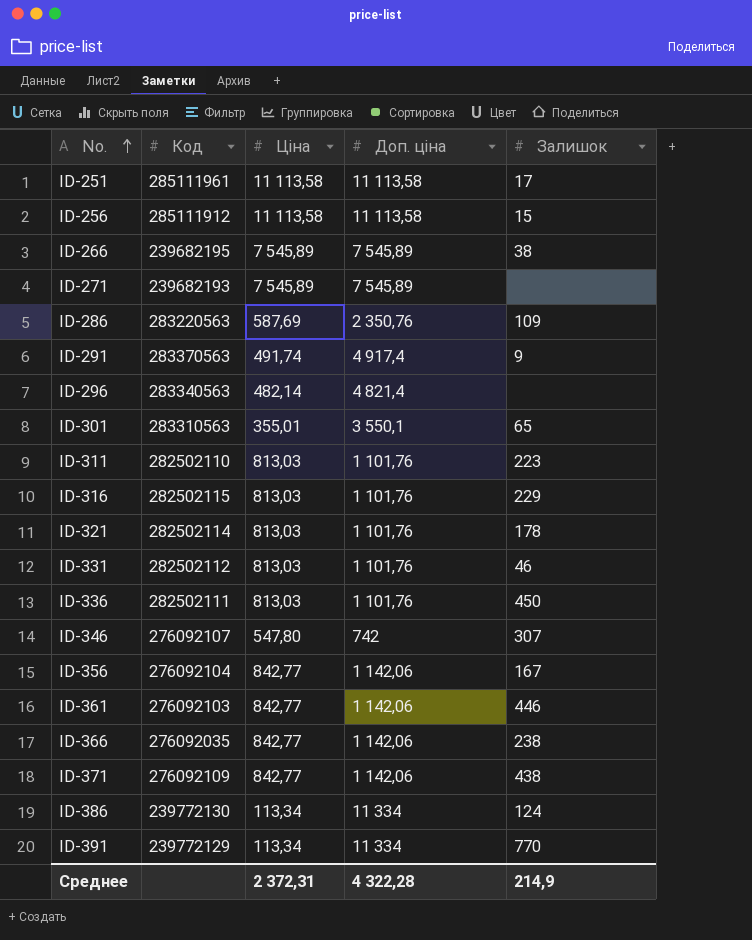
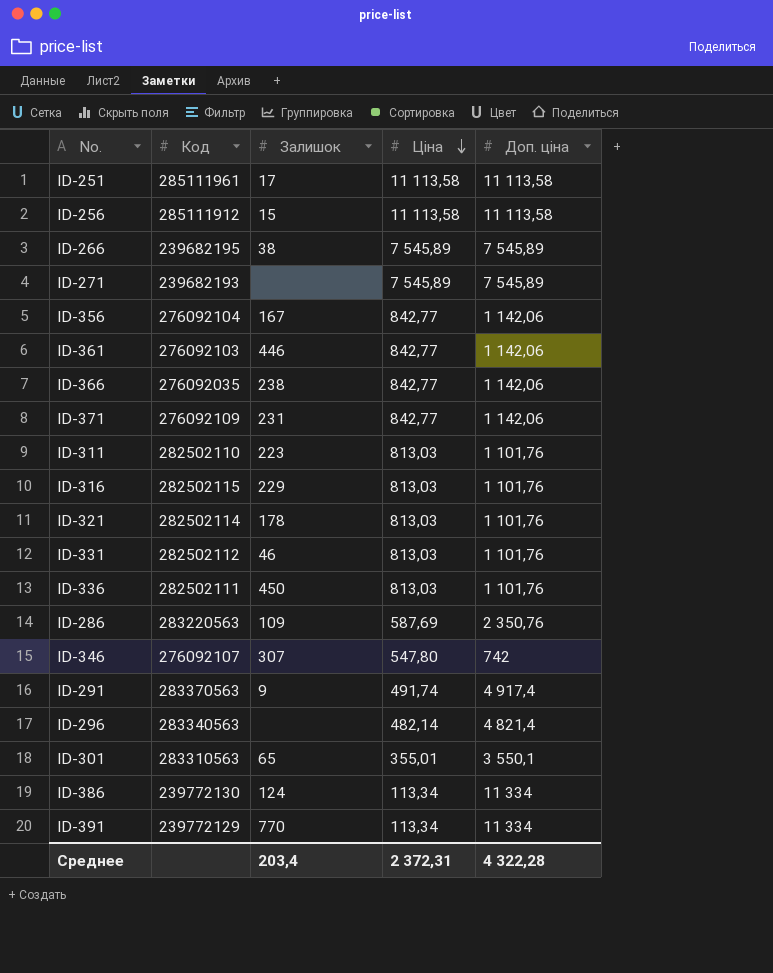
row order: No. ascending -> Ціна descending
column Залишок | position: 5 -> 3
ID-371 | Залишок: 438 -> 231
Среднее | Залишок: 214,9 -> 203,4

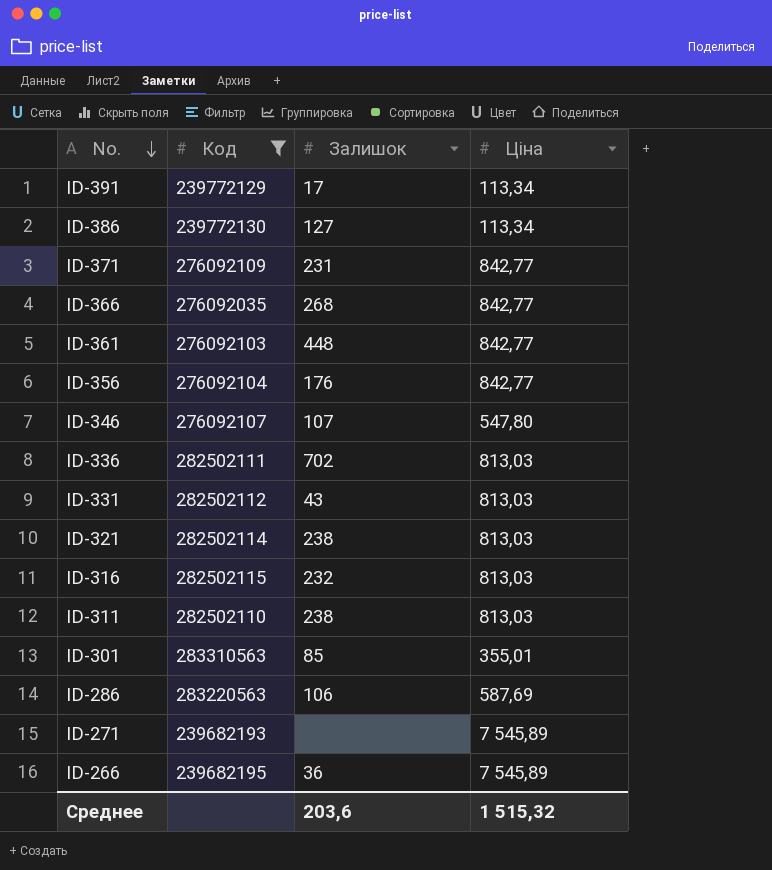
filter: none -> Код <= 283310563
row order: Ціна descending -> No. descending
column Доп. ціна | position: 5 -> none
ID-391 | Залишок: 770 -> 17
ID-386 | Залишок: 124 -> 127
ID-366 | Залишок: 238 -> 268
ID-361 | Залишок: 446 -> 448
ID-356 | Залишок: 167 -> 176
ID-346 | Залишок: 307 -> 107
ID-336 | Залишок: 450 -> 702
ID-331 | Залишок: 46 -> 43
ID-321 | Залишок: 178 -> 238
ID-316 | Залишок: 229 -> 232
ID-311 | Залишок: 223 -> 238
ID-301 | Залишок: 65 -> 85
ID-286 | Залишок: 109 -> 106
ID-266 | Залишок: 38 -> 36
Среднее | Залишок: 203,4 -> 203,6
Среднее | Ціна: 2 372,31 -> 1 515,32

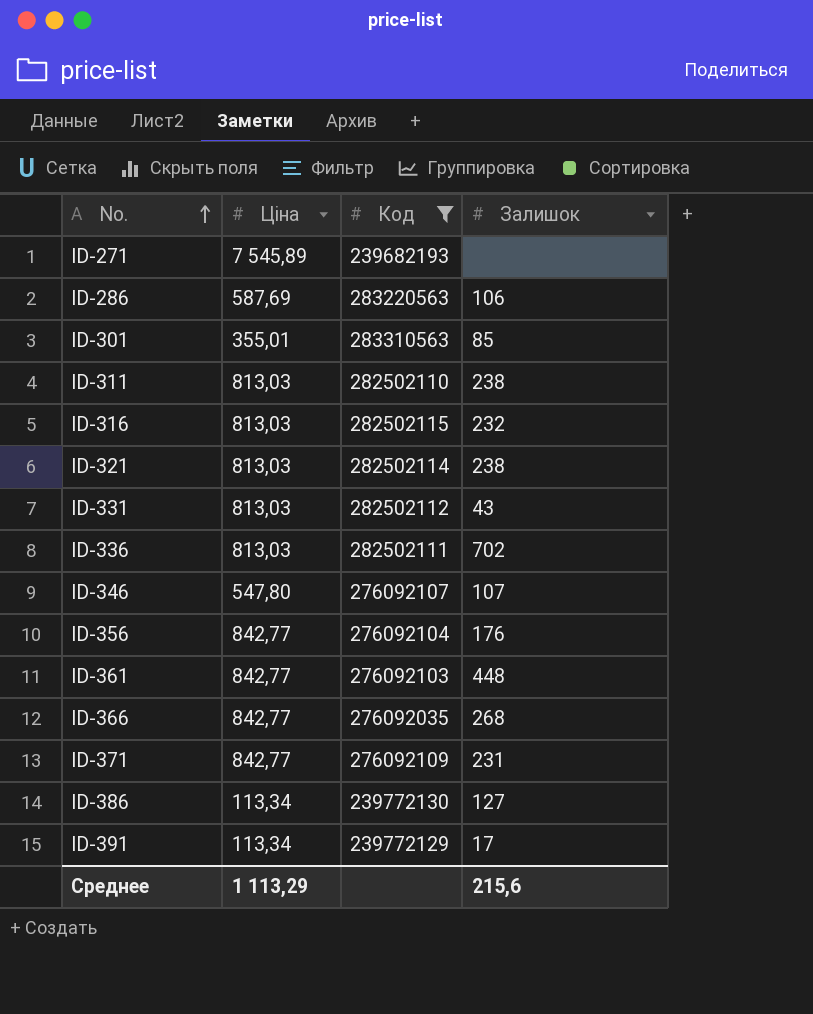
row order: No. descending -> No. ascending
column Ціна | position: 4 -> 2
row ID-266: 239682195 | 36 | 7 545,89 -> none
Среднее | Ціна: 1 515,32 -> 1 113,29
Среднее | Залишок: 203,6 -> 215,6

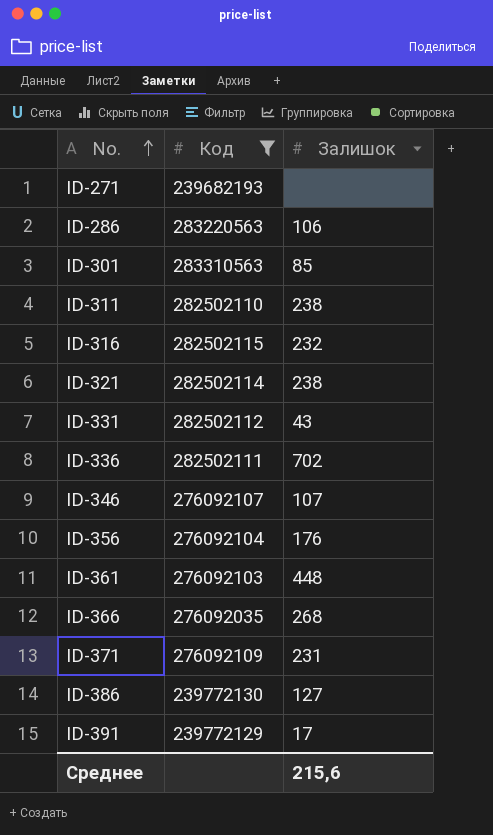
column Ціна | position: 2 -> none

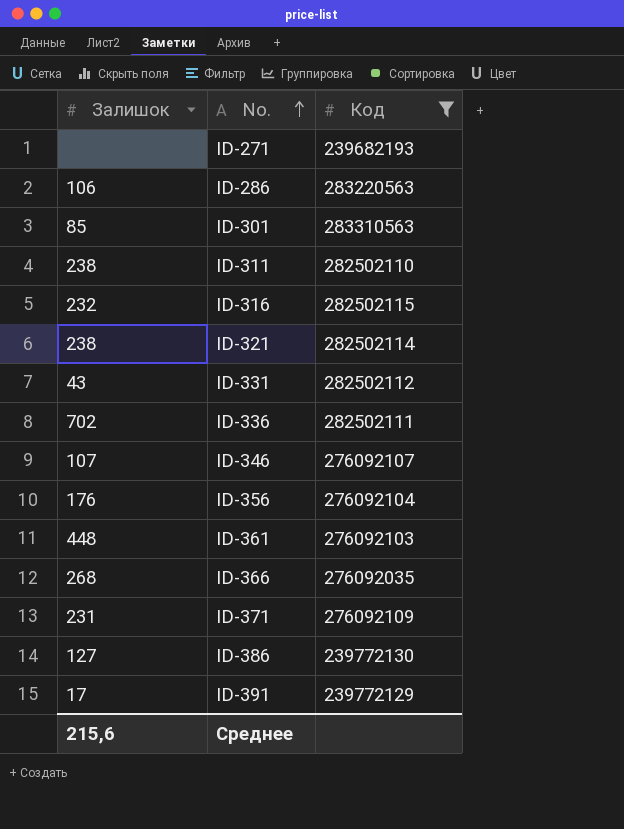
column Залишок | position: 3 -> 1

